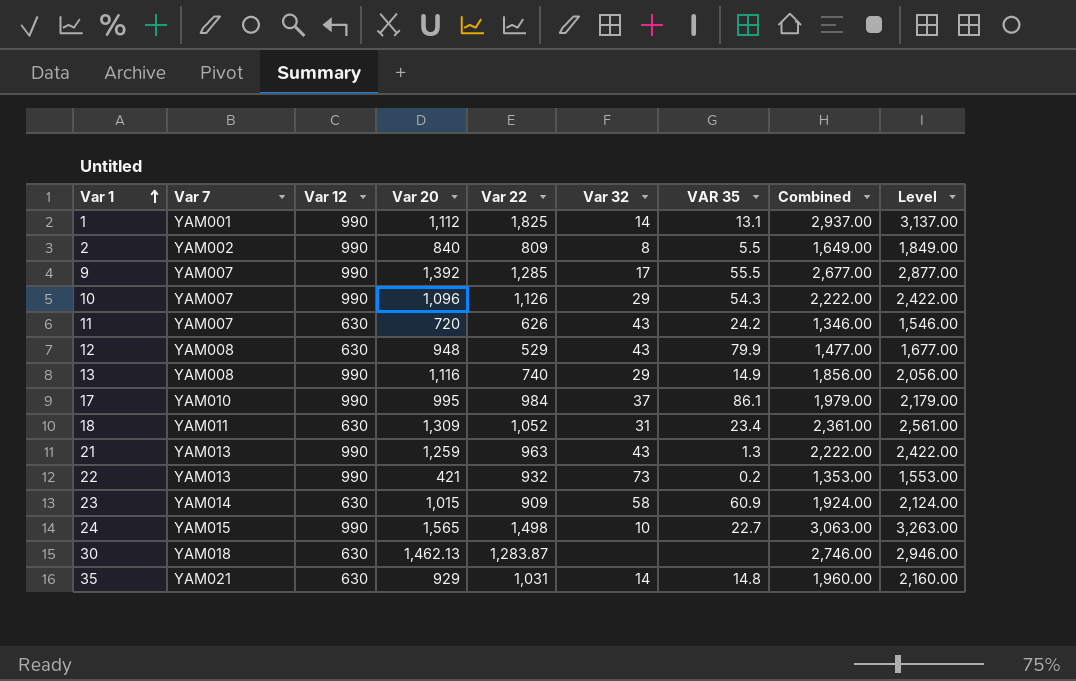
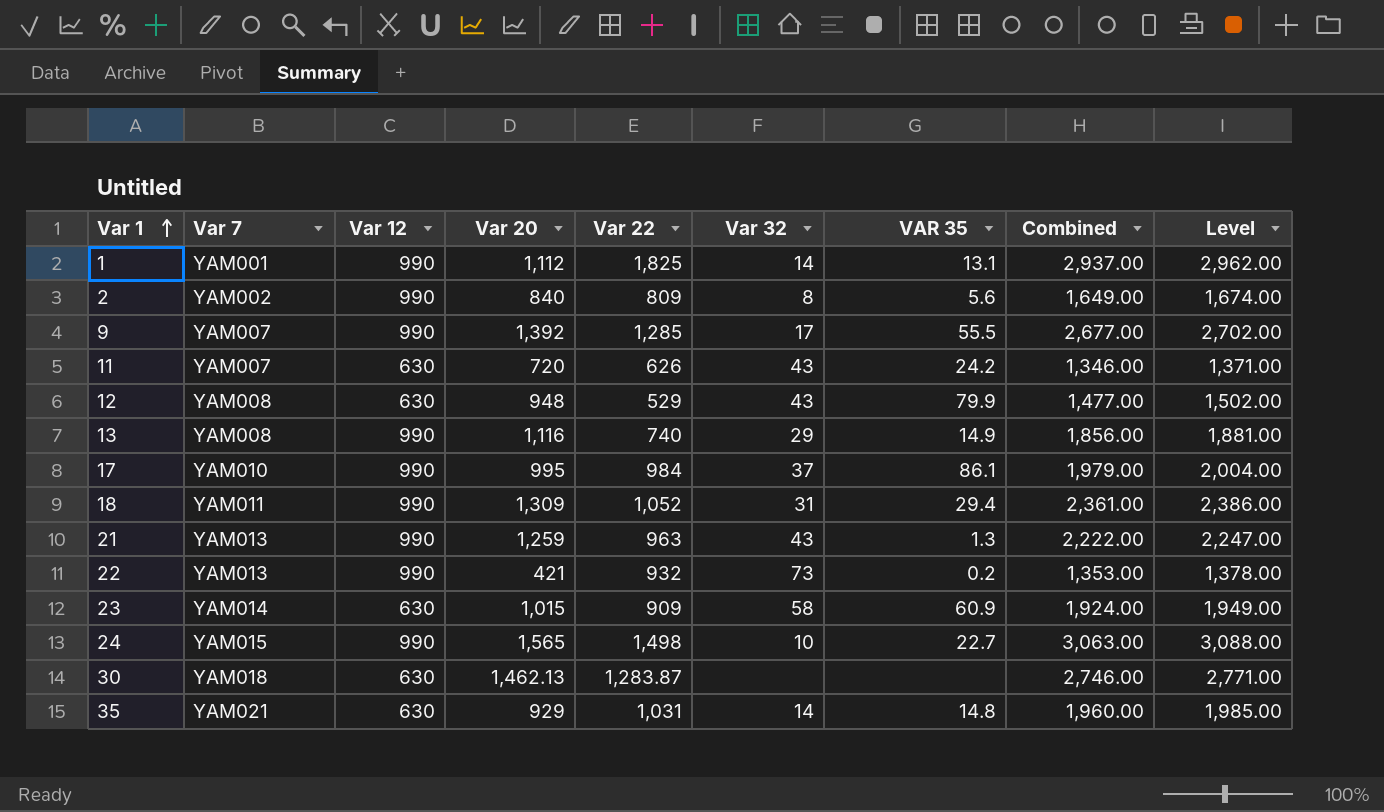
column Level | formula: [Combined] + 200 -> [Combined] + 25
row 10: YAM007 | 990 | 1,096 | 1,126 | 29 | 54.3 | 2,222.00 | 2,422.00 -> none
2 | VAR 35: 5.5 -> 5.6
18 | Var 12: 630 -> 990
18 | VAR 35: 23.4 -> 29.4

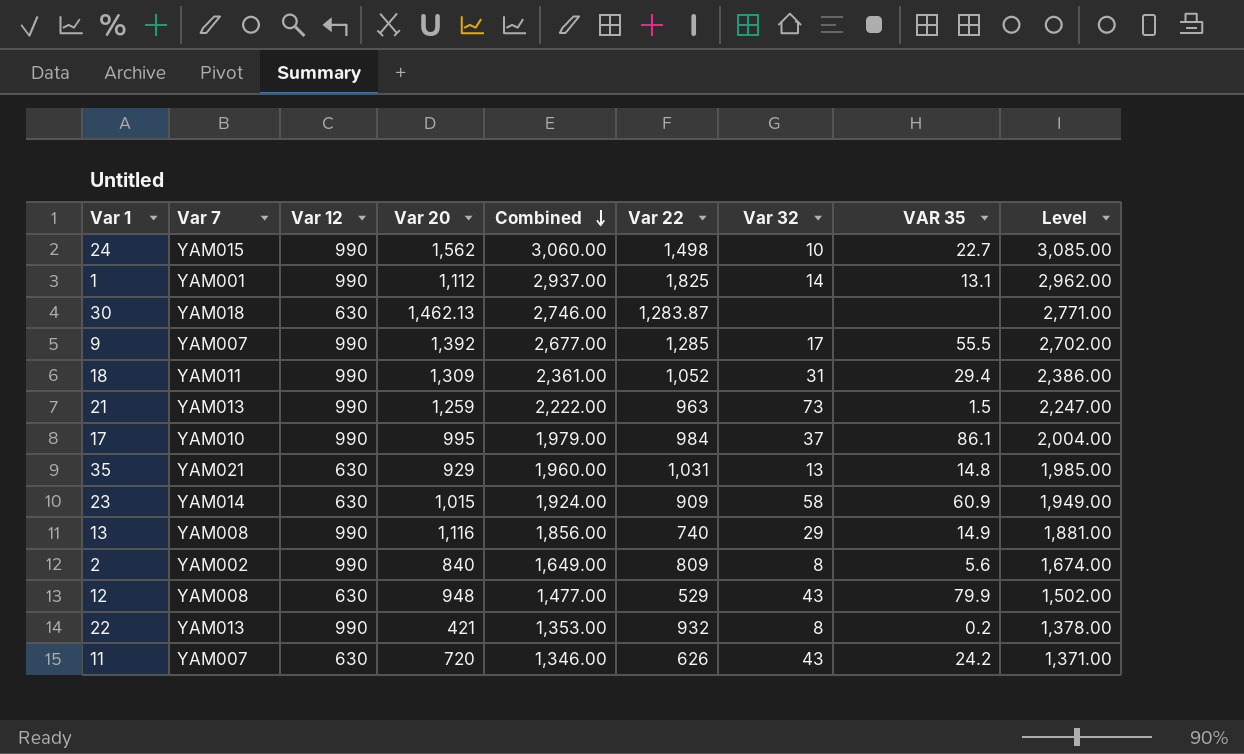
row order: Var 1 ascending -> Combined descending
column Combined | position: 8 -> 5
24 | Var 20: 1,565 -> 1,562
24 | Combined: 3,063.00 -> 3,060.00
24 | Level: 3,088.00 -> 3,085.00
21 | Var 32: 43 -> 73
21 | VAR 35: 1.3 -> 1.5
35 | Var 32: 14 -> 13
22 | Var 32: 73 -> 8

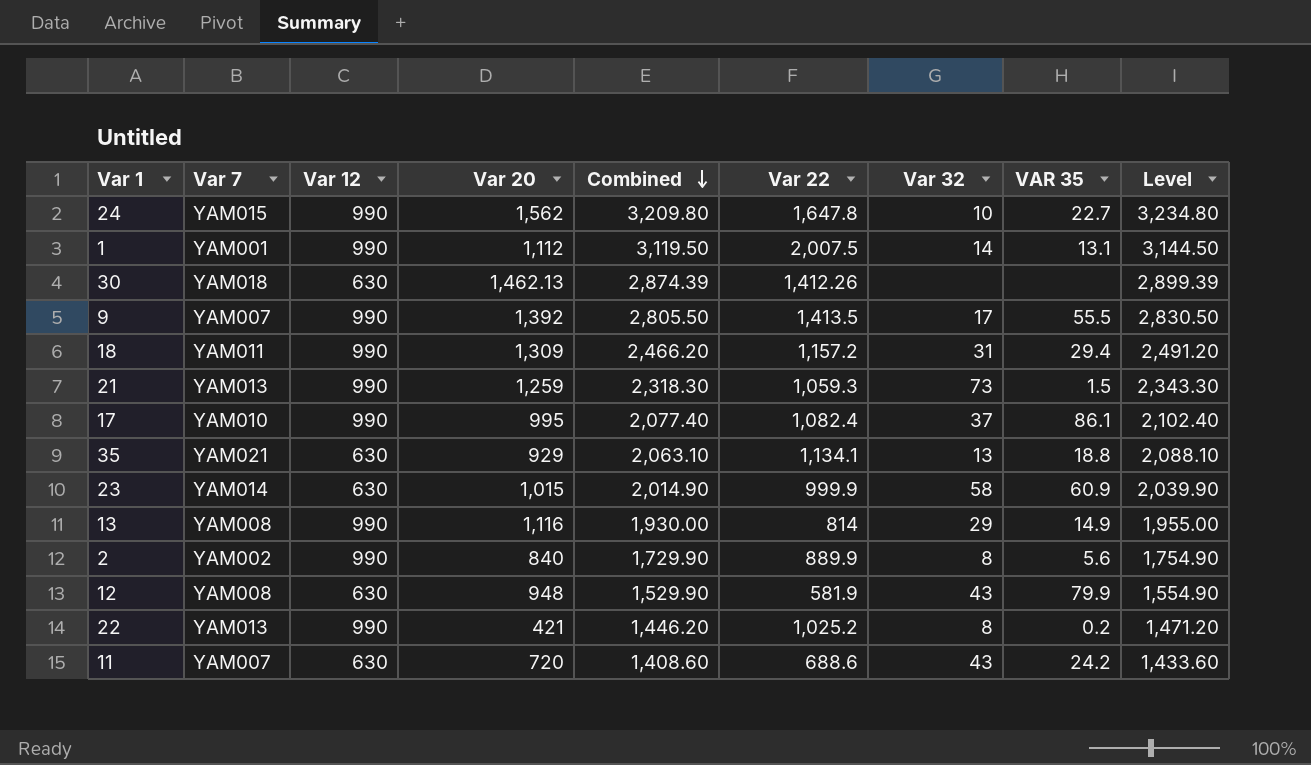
24 | Combined: 3,060.00 -> 3,209.80
24 | Var 22: 1,498 -> 1,647.8
24 | Level: 3,085.00 -> 3,234.80
1 | Combined: 2,937.00 -> 3,119.50
1 | Var 22: 1,825 -> 2,007.5
1 | Level: 2,962.00 -> 3,144.50
30 | Combined: 2,746.00 -> 2,874.39
30 | Var 22: 1,283.87 -> 1,412.26
30 | Level: 2,771.00 -> 2,899.39
9 | Combined: 2,677.00 -> 2,805.50
9 | Var 22: 1,285 -> 1,413.5
9 | Level: 2,702.00 -> 2,830.50
18 | Combined: 2,361.00 -> 2,466.20
18 | Var 22: 1,052 -> 1,157.2
18 | Level: 2,386.00 -> 2,491.20
21 | Combined: 2,222.00 -> 2,318.30
21 | Var 22: 963 -> 1,059.3
21 | Level: 2,247.00 -> 2,343.30
17 | Combined: 1,979.00 -> 2,077.40
17 | Var 22: 984 -> 1,082.4
17 | Level: 2,004.00 -> 2,102.40
35 | Combined: 1,960.00 -> 2,063.10
35 | Var 22: 1,031 -> 1,134.1
35 | VAR 35: 14.8 -> 18.8
35 | Level: 1,985.00 -> 2,088.10
23 | Combined: 1,924.00 -> 2,014.90
23 | Var 22: 909 -> 999.9
23 | Level: 1,949.00 -> 2,039.90
13 | Combined: 1,856.00 -> 1,930.00
13 | Var 22: 740 -> 814
13 | Level: 1,881.00 -> 1,955.00
2 | Combined: 1,649.00 -> 1,729.90
2 | Var 22: 809 -> 889.9
2 | Level: 1,674.00 -> 1,754.90
12 | Combined: 1,477.00 -> 1,529.90
12 | Var 22: 529 -> 581.9
12 | Level: 1,502.00 -> 1,554.90
22 | Combined: 1,353.00 -> 1,446.20
22 | Var 22: 932 -> 1,025.2
22 | Level: 1,378.00 -> 1,471.20
11 | Combined: 1,346.00 -> 1,408.60
11 | Var 22: 626 -> 688.6
11 | Level: 1,371.00 -> 1,433.60

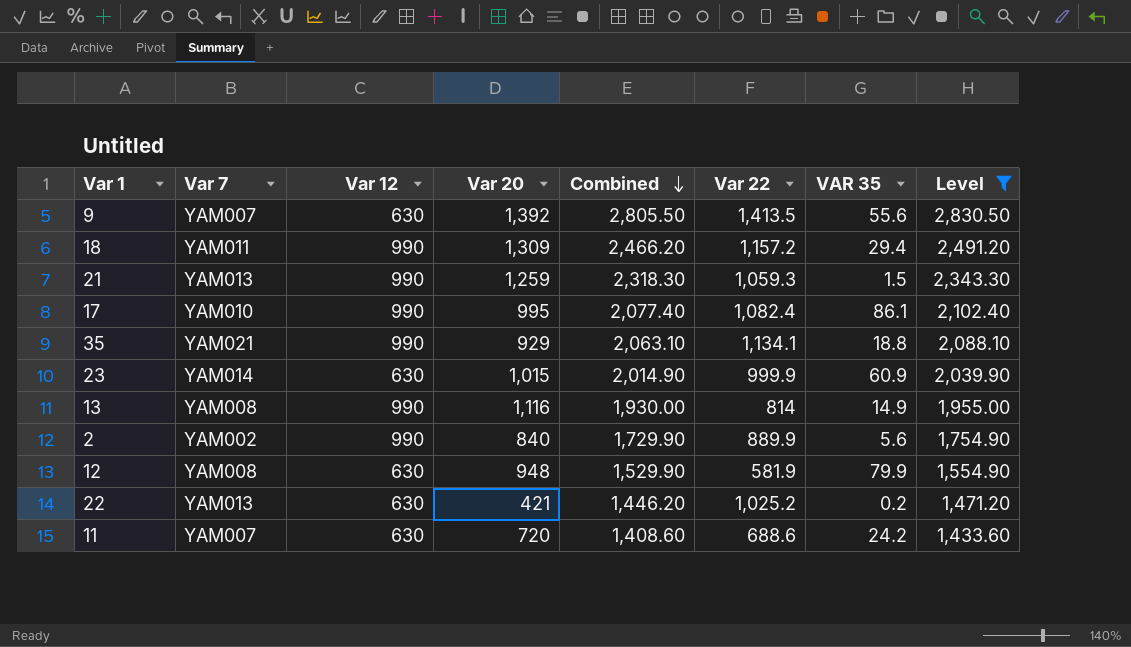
filter: none -> Level <= 2,830.50
column Var 32 | position: 7 -> none
9 | Var 12: 990 -> 630
9 | VAR 35: 55.5 -> 55.6
35 | Var 12: 630 -> 990
22 | Var 12: 990 -> 630

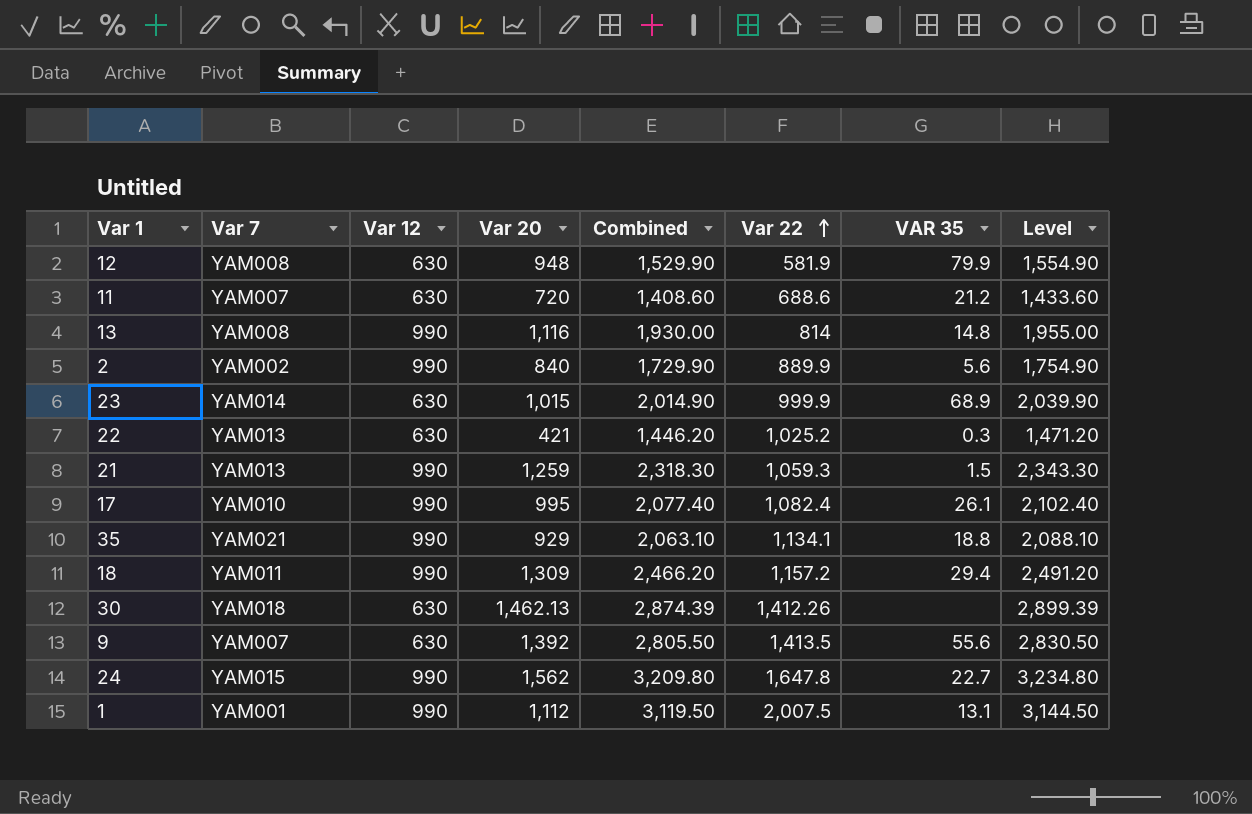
filter: Level <= 2,830.50 -> none
row order: Combined descending -> Var 22 ascending
11 | VAR 35: 24.2 -> 21.2
13 | VAR 35: 14.9 -> 14.8
23 | VAR 35: 60.9 -> 68.9
22 | VAR 35: 0.2 -> 0.3
17 | VAR 35: 86.1 -> 26.1

